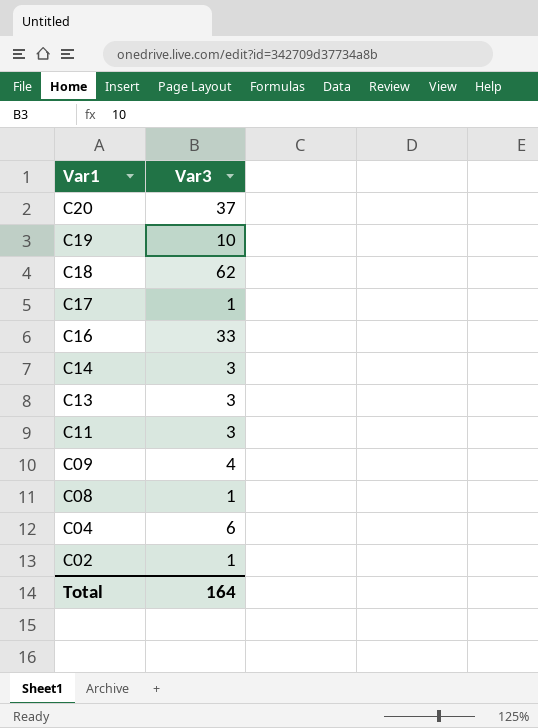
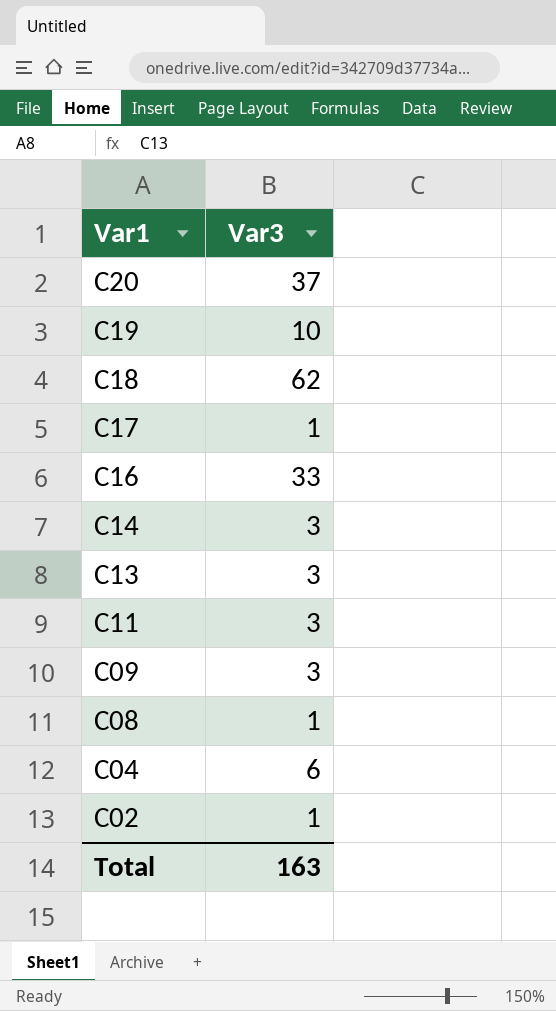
C09 | Var3: 4 -> 3
Total | Var3: 164 -> 163

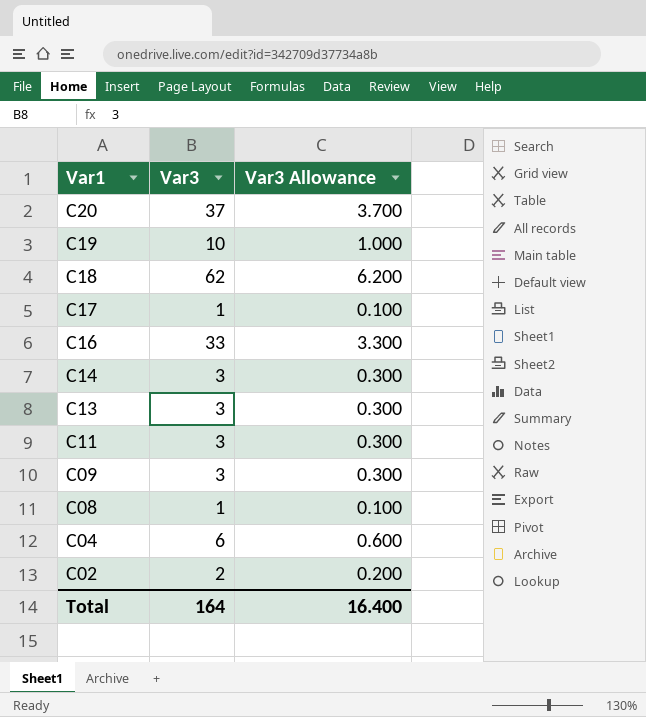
column Var3 Allowance | formula: none -> [Var3] * 0.1
C02 | Var3: 1 -> 2
Total | Var3: 163 -> 164

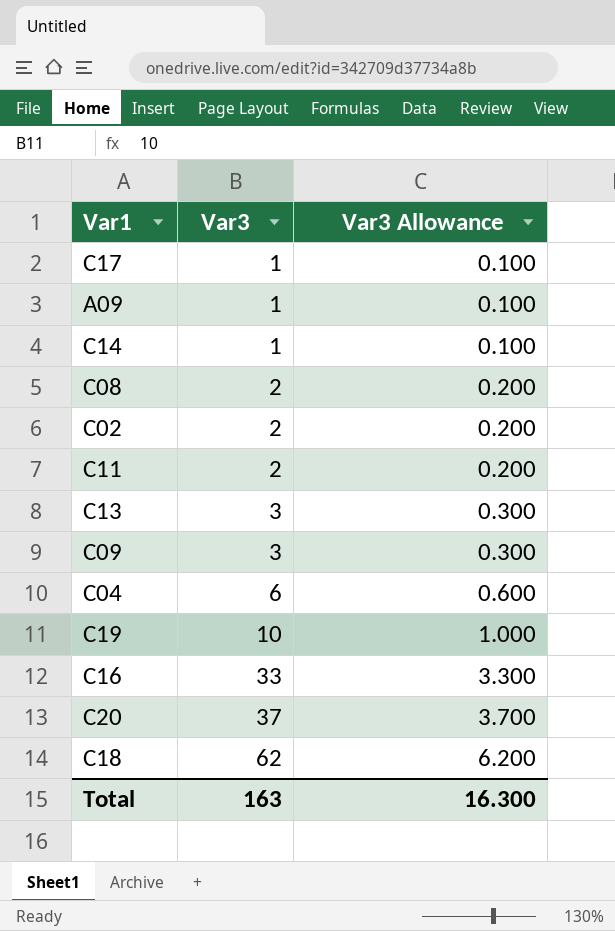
row order: Var1 descending -> Var3 ascending
row A09: none -> 1 | 0.100
C14 | Var3: 3 -> 1
C14 | Var3 Allowance: 0.300 -> 0.100
C08 | Var3: 1 -> 2
C08 | Var3 Allowance: 0.100 -> 0.200
C11 | Var3: 3 -> 2
C11 | Var3 Allowance: 0.300 -> 0.200
Total | Var3: 164 -> 163
Total | Var3 Allowance: 16.400 -> 16.300

